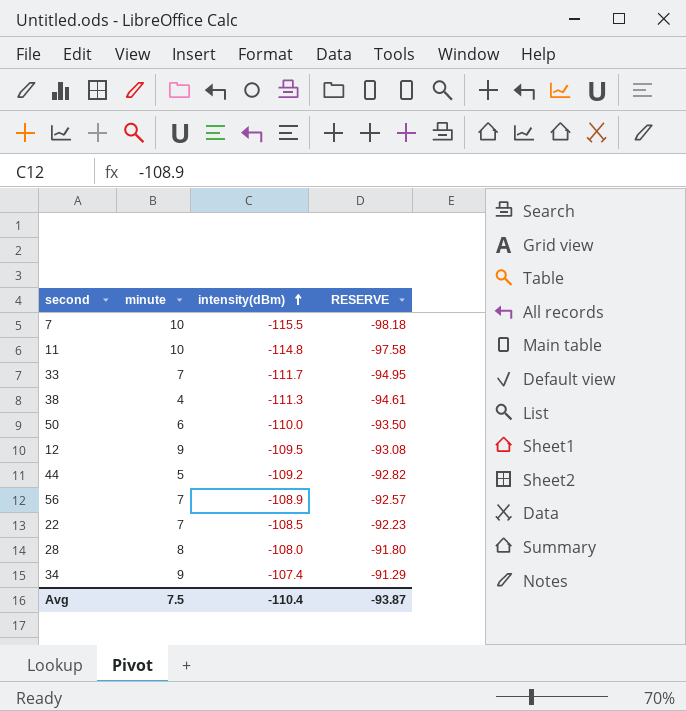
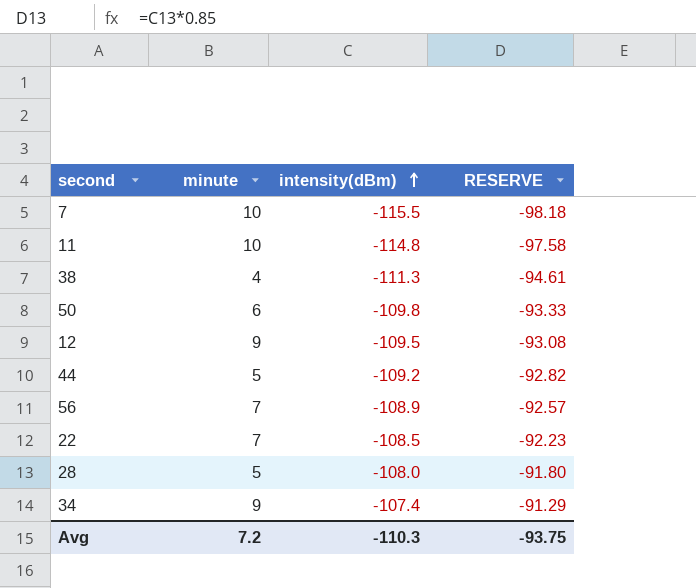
row 33: 7 | -111.7 | -94.95 -> none
50 | intensity(dBm): -110.0 -> -109.8
50 | RESERVE: -93.50 -> -93.33
28 | minute: 8 -> 5
Avg | minute: 7.5 -> 7.2
Avg | intensity(dBm): -110.4 -> -110.3
Avg | RESERVE: -93.87 -> -93.75

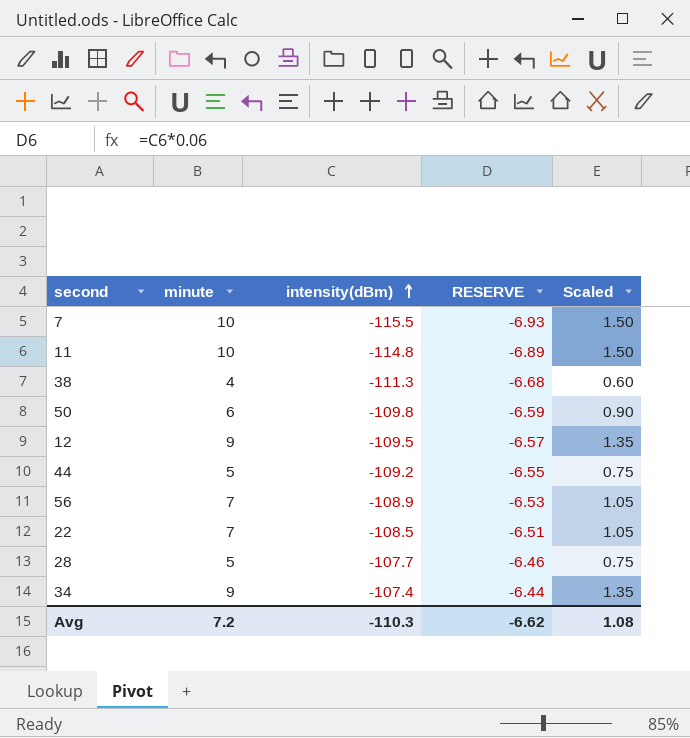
column RESERVE | formula: [intensity(dBm)] * 0.85 -> [intensity(dBm)] * 0.06
column Scaled | formula: none -> [minute] * 0.15
28 | intensity(dBm): -108.0 -> -107.7
Avg | RESERVE: -93.75 -> -6.62

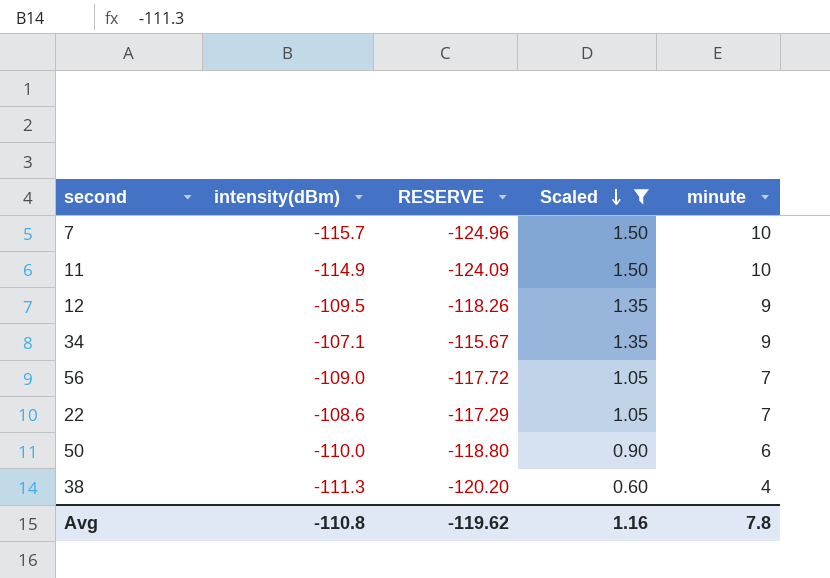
filter: none -> Scaled != 0.75
row order: intensity(dBm) ascending -> Scaled descending
column RESERVE | formula: [intensity(dBm)] * 0.06 -> [intensity(dBm)] * 1.08
column minute | position: 2 -> 5
7 | intensity(dBm): -115.5 -> -115.7
11 | intensity(dBm): -114.8 -> -114.9
34 | intensity(dBm): -107.4 -> -107.1
56 | intensity(dBm): -108.9 -> -109.0
22 | intensity(dBm): -108.5 -> -108.6
50 | intensity(dBm): -109.8 -> -110.0
Avg | intensity(dBm): -110.3 -> -110.8
Avg | RESERVE: -6.62 -> -119.62
Avg | Scaled: 1.08 -> 1.16
Avg | minute: 7.2 -> 7.8

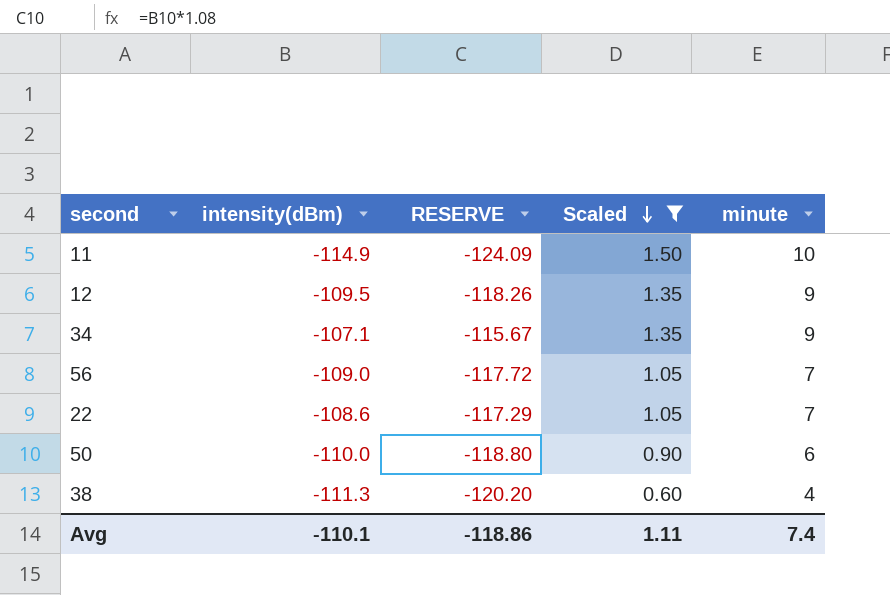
row 7: -115.7 | -124.96 | 1.50 | 10 -> none
Avg | intensity(dBm): -110.8 -> -110.1
Avg | RESERVE: -119.62 -> -118.86
Avg | Scaled: 1.16 -> 1.11
Avg | minute: 7.8 -> 7.4

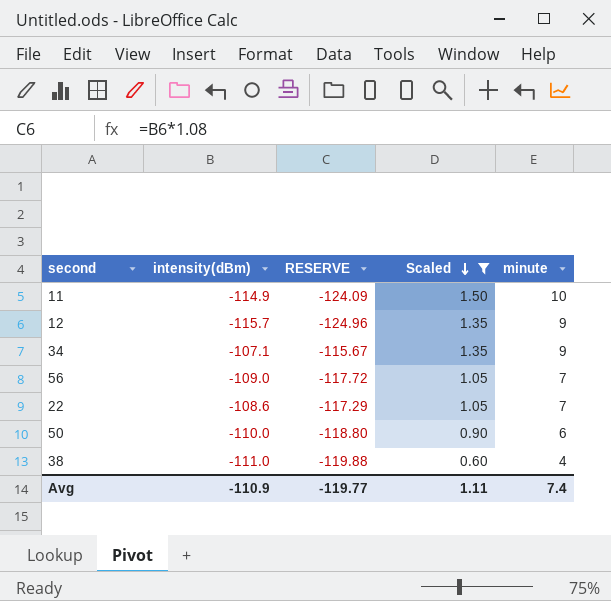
12 | intensity(dBm): -109.5 -> -115.7
12 | RESERVE: -118.26 -> -124.96
38 | intensity(dBm): -111.3 -> -111.0
38 | RESERVE: -120.20 -> -119.88
Avg | intensity(dBm): -110.1 -> -110.9
Avg | RESERVE: -118.86 -> -119.77

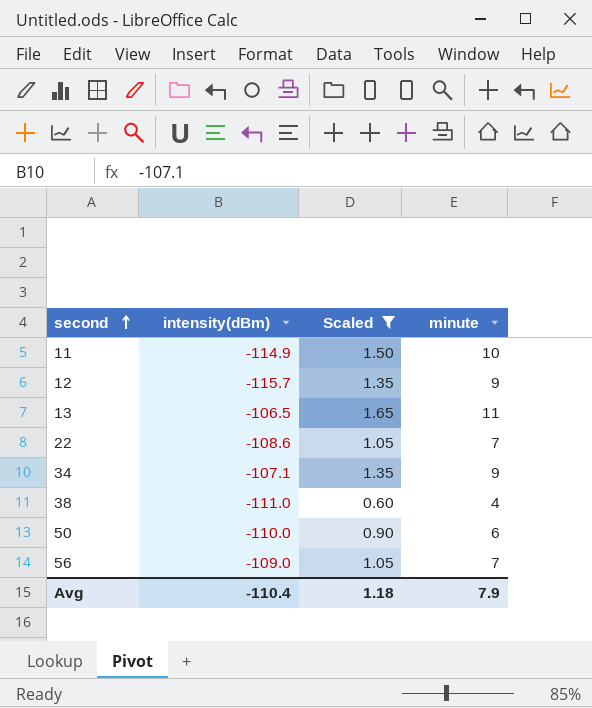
row order: Scaled descending -> second ascending
column RESERVE | formula: [intensity(dBm)] * 1.08 -> none
row 13: none -> -106.5 | 1.65 | 11
Avg | intensity(dBm): -110.9 -> -110.4
Avg | Scaled: 1.11 -> 1.18
Avg | minute: 7.4 -> 7.9

